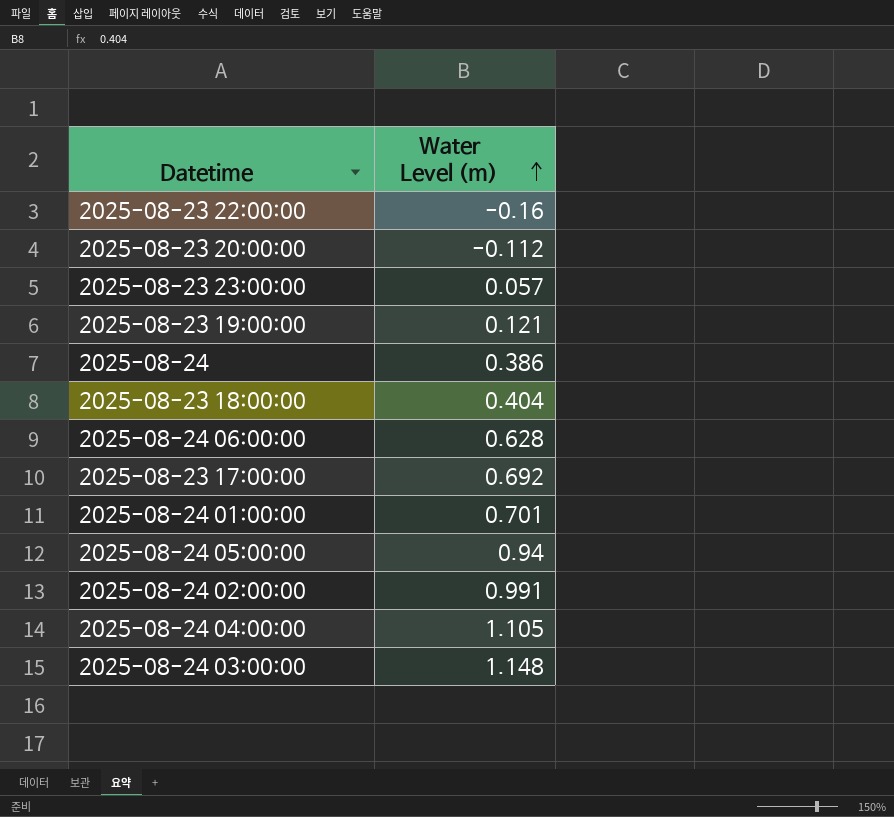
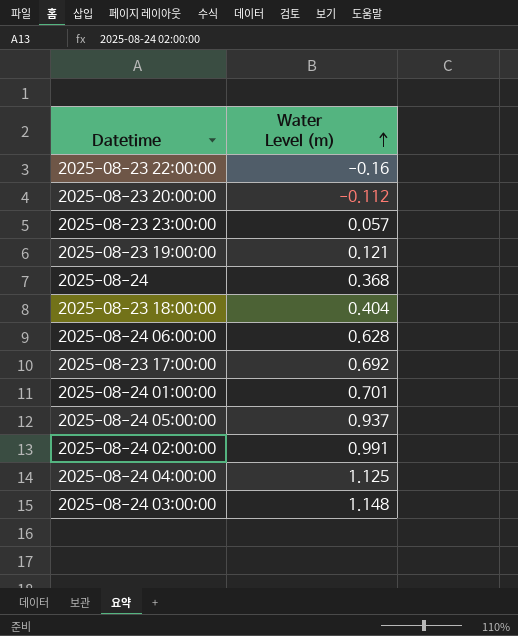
2025-08-24 | Water Level (m): 0.386 -> 0.368
2025-08-24 05:00:00 | Water Level (m): 0.94 -> 0.937
2025-08-24 04:00:00 | Water Level (m): 1.105 -> 1.125

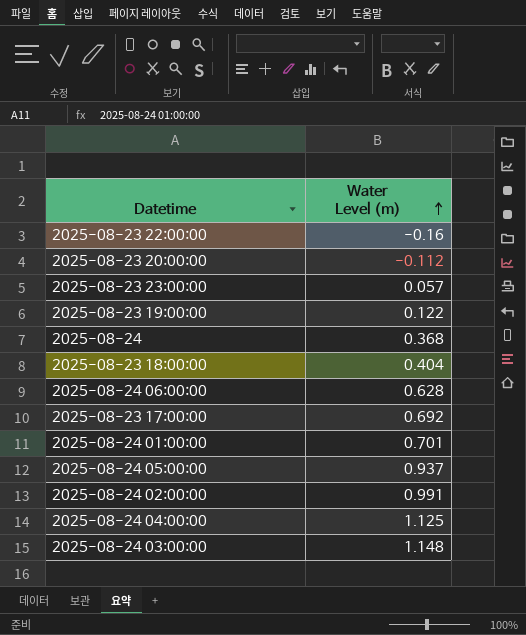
2025-08-23 19:00:00 | Water Level (m): 0.121 -> 0.122

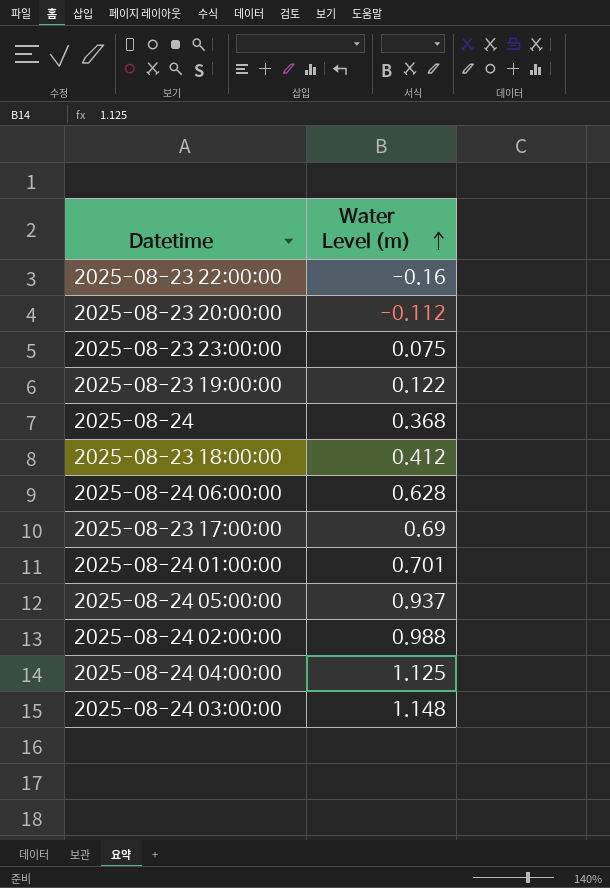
2025-08-23 23:00:00 | Water Level (m): 0.057 -> 0.075
2025-08-23 18:00:00 | Water Level (m): 0.404 -> 0.412
2025-08-23 17:00:00 | Water Level (m): 0.692 -> 0.69
2025-08-24 02:00:00 | Water Level (m): 0.991 -> 0.988

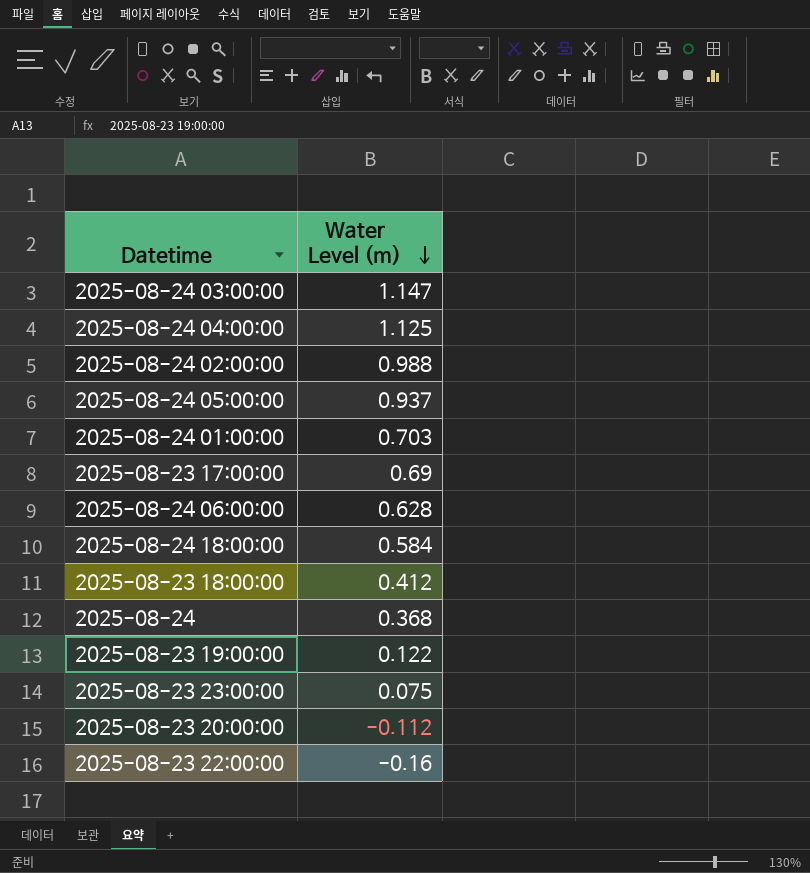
row order: Water Level (m) ascending -> Water Level (m) descending
2025-08-24 03:00:00 | Water Level (m): 1.148 -> 1.147
2025-08-24 01:00:00 | Water Level (m): 0.701 -> 0.703
row 2025-08-24 18:00:00: none -> 0.584

